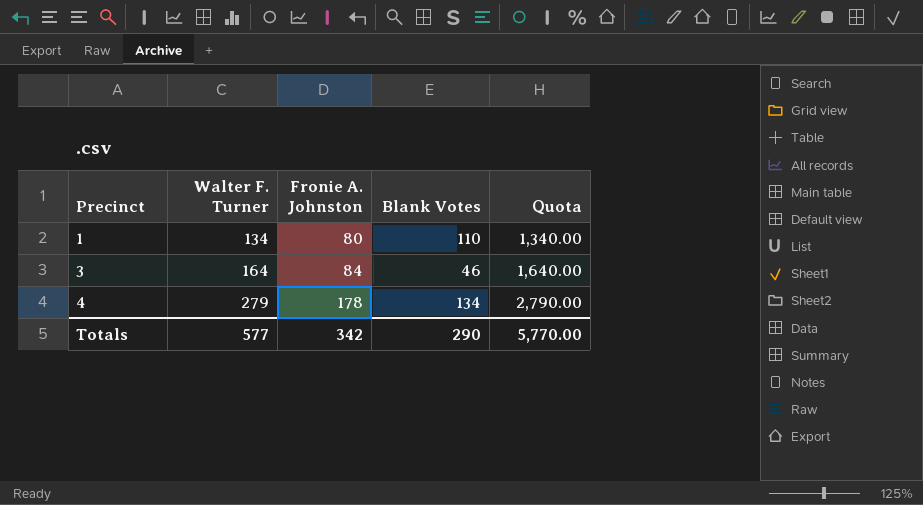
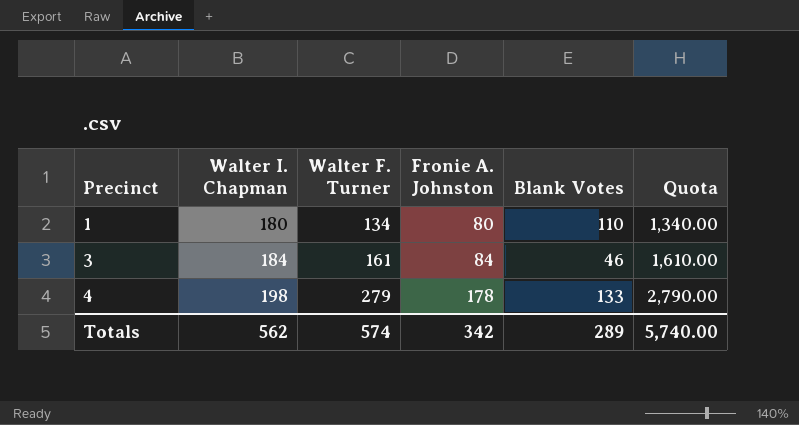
column Walter I. Chapman | position: none -> 2
3 | Walter F. Turner: 164 -> 161
3 | Quota: 1,640.00 -> 1,610.00
4 | Blank Votes: 134 -> 133
Totals | Walter F. Turner: 577 -> 574
Totals | Blank Votes: 290 -> 289
Totals | Quota: 5,770.00 -> 5,740.00

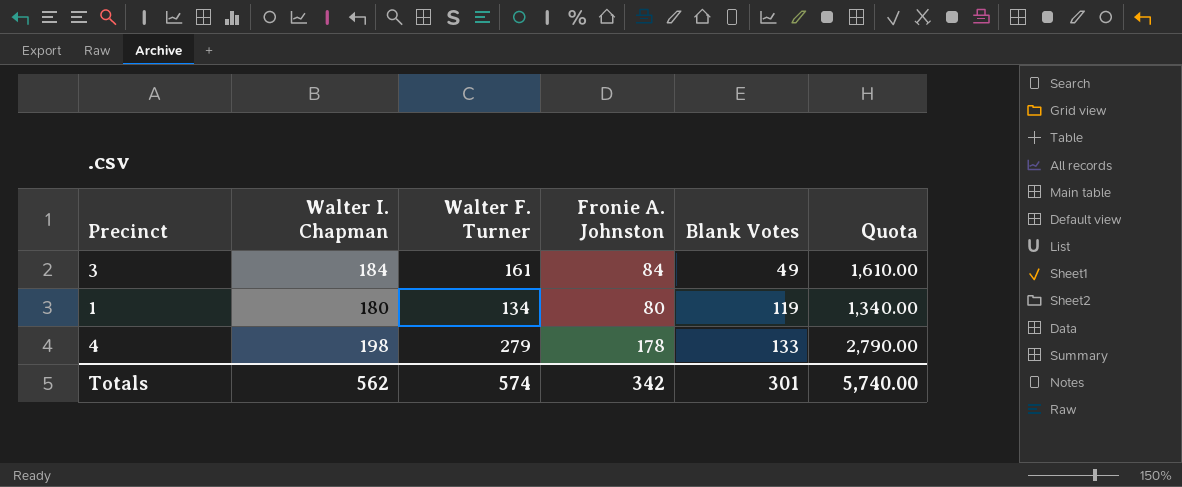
row order: Precinct ascending -> Blank Votes ascending
3 | Blank Votes: 46 -> 49
1 | Blank Votes: 110 -> 119
Totals | Blank Votes: 289 -> 301

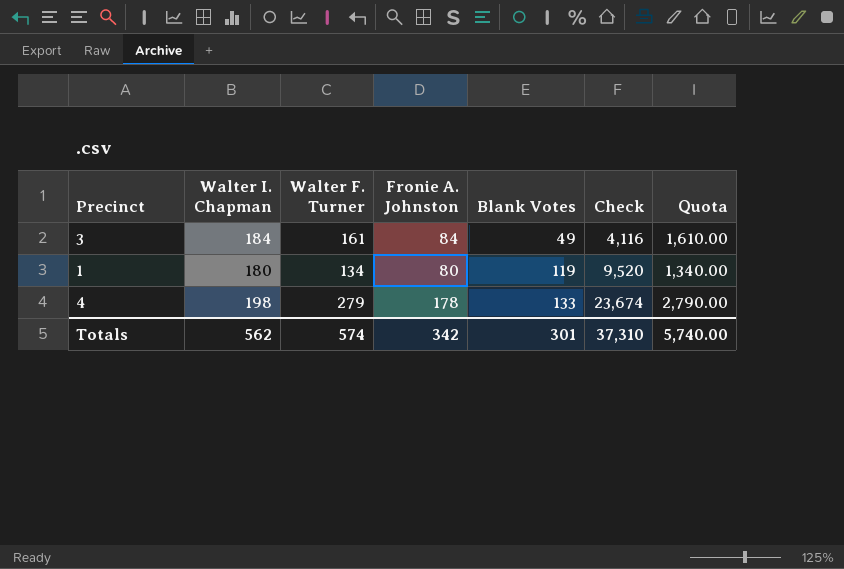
column Check | formula: none -> [Fronie A. Johnston] * [Blank Votes]

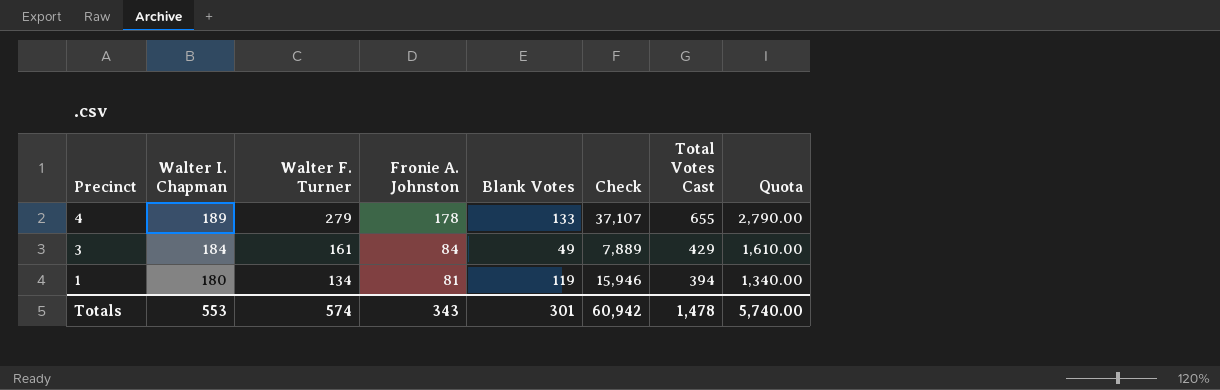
row order: Blank Votes ascending -> Precinct descending
column Check | formula: [Fronie A. Johnston] * [Blank Votes] -> [Walter F. Turner] * [Blank Votes]
column Total Votes Cast | position: none -> 7
4 | Walter I. Chapman: 198 -> 189
1 | Fronie A. Johnston: 80 -> 81
Totals | Walter I. Chapman: 562 -> 553
Totals | Fronie A. Johnston: 342 -> 343
Totals | Check: 37,310 -> 60,942

